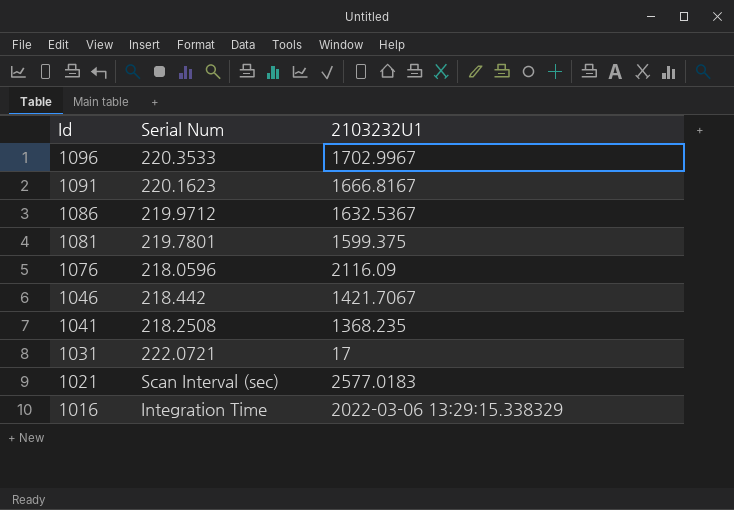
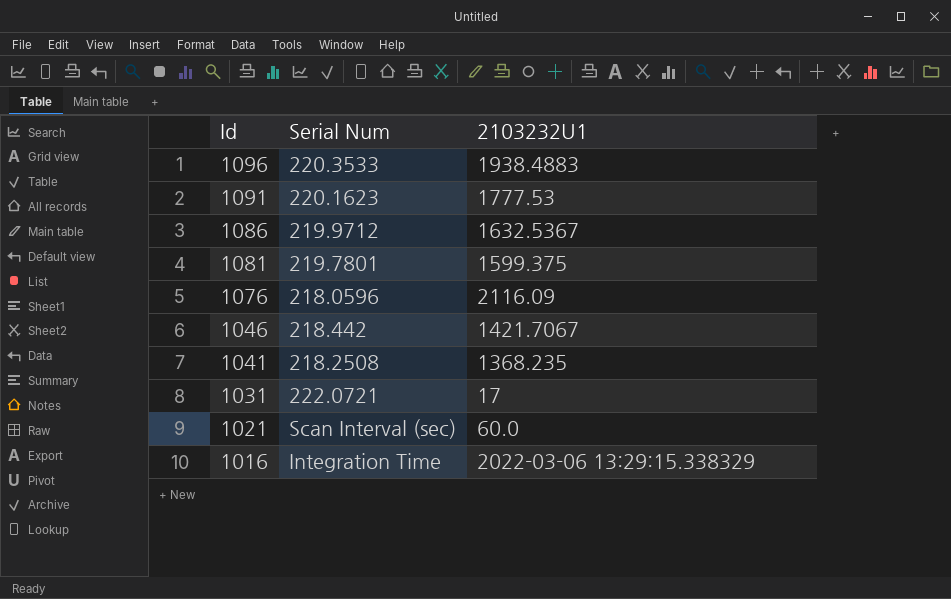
1096 | 2103232U1: 1702.9967 -> 1938.4883
1091 | 2103232U1: 1666.8167 -> 1777.53
1021 | 2103232U1: 2577.0183 -> 60.0

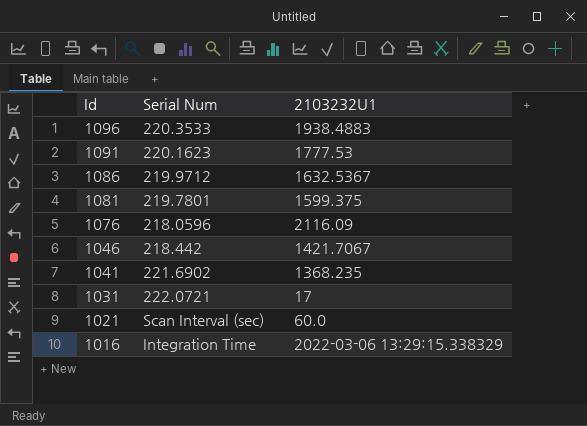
1041 | Serial Num: 218.2508 -> 221.6902

